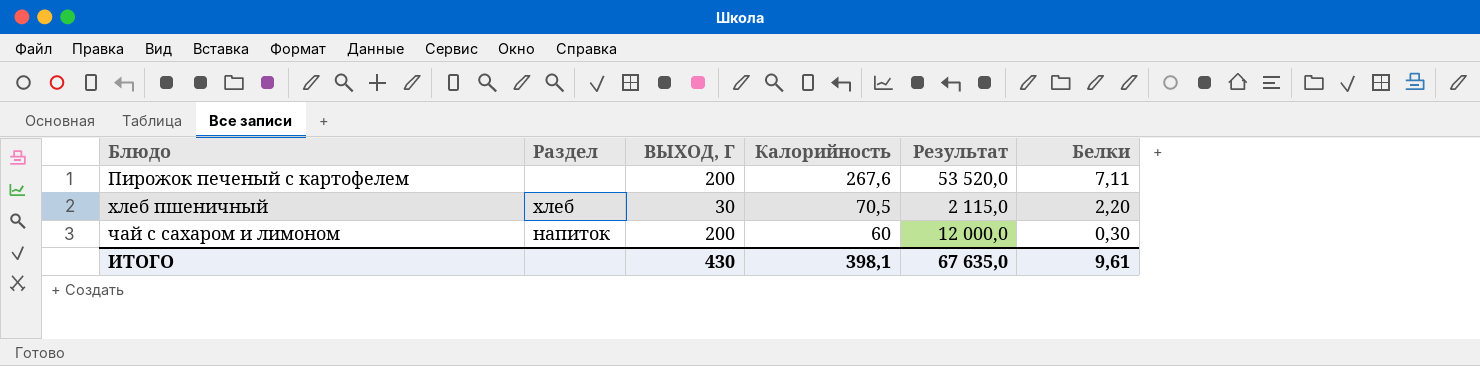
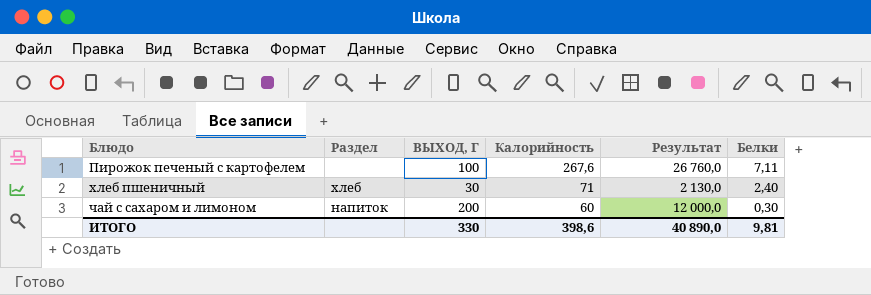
Пирожок печеный с картофелем | ВЫХОД, Г: 200 -> 100
Пирожок печеный с картофелем | Результат: 53 520,0 -> 26 760,0
хлеб пшеничный | Калорийность: 70,5 -> 71
хлеб пшеничный | Результат: 2 115,0 -> 2 130,0
хлеб пшеничный | Белки: 2,20 -> 2,40
ИТОГО | ВЫХОД, Г: 430 -> 330
ИТОГО | Калорийность: 398,1 -> 398,6
ИТОГО | Результат: 67 635,0 -> 40 890,0
ИТОГО | Белки: 9,61 -> 9,81

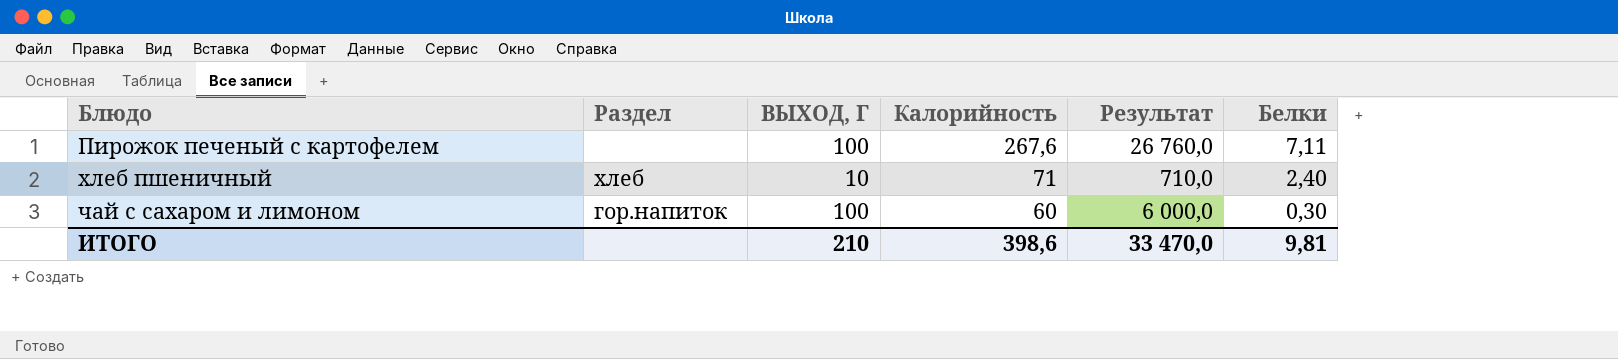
хлеб пшеничный | ВЫХОД, Г: 30 -> 10
хлеб пшеничный | Результат: 2 130,0 -> 710,0
чай с сахаром и лимоном | Раздел: напиток -> гор.напиток
чай с сахаром и лимоном | ВЫХОД, Г: 200 -> 100
чай с сахаром и лимоном | Результат: 12 000,0 -> 6 000,0
ИТОГО | ВЫХОД, Г: 330 -> 210
ИТОГО | Результат: 40 890,0 -> 33 470,0

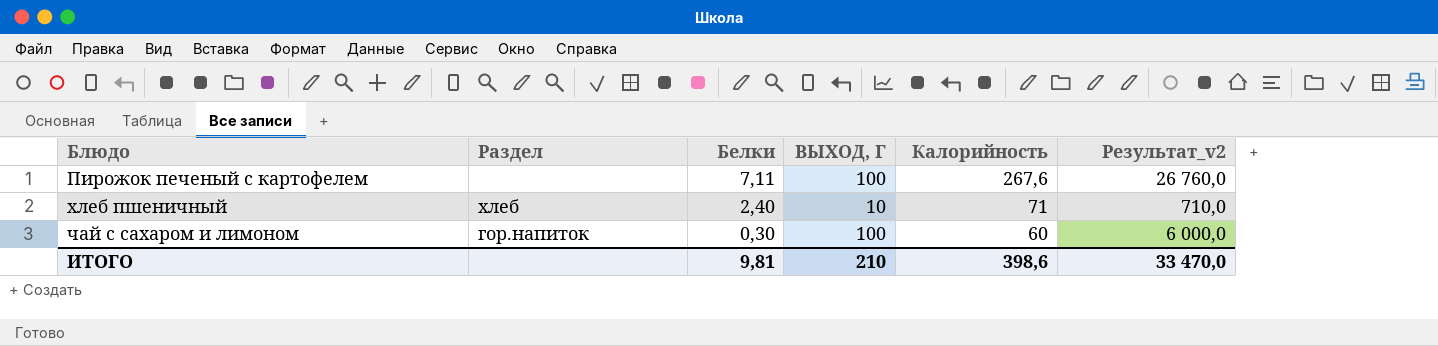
column Белки | position: 6 -> 3
column name: Результат -> Результат_v2

